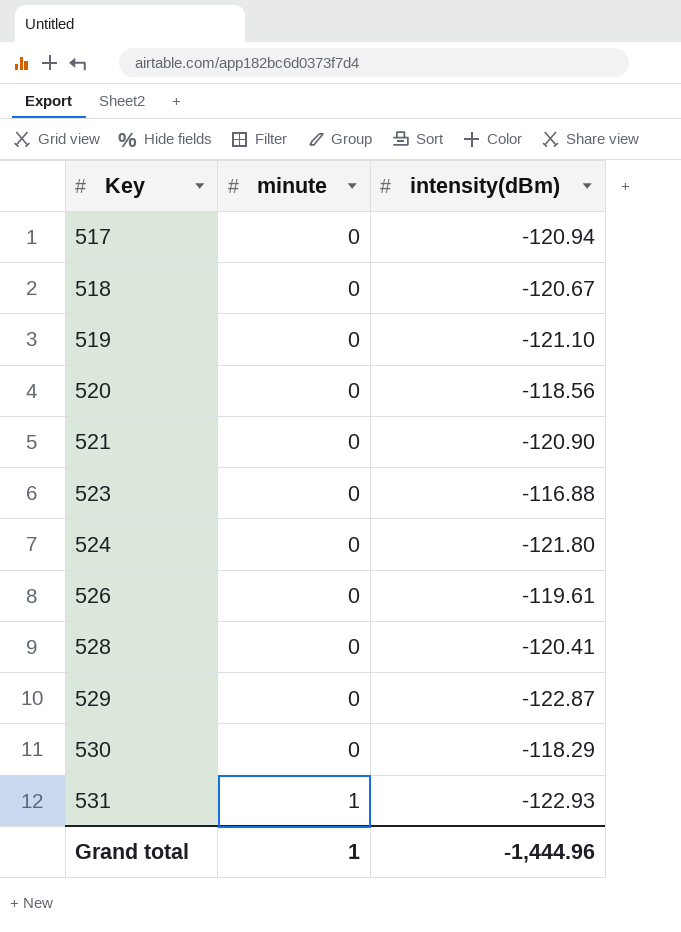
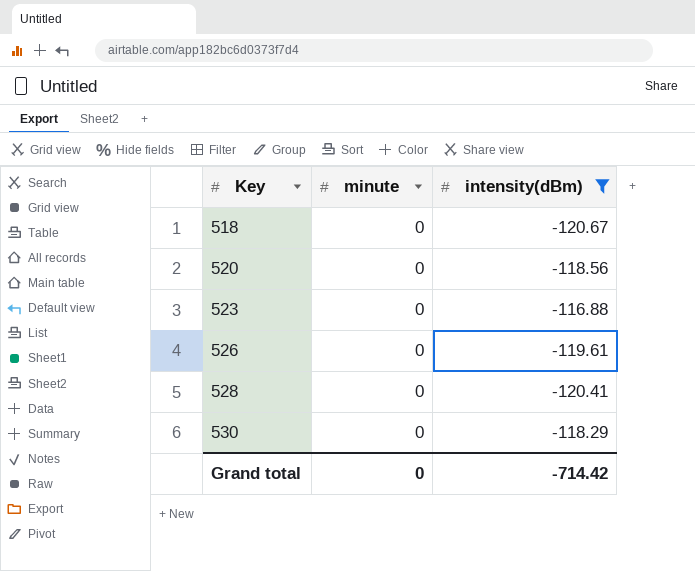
filter: none -> intensity(dBm) >= -120.67
Grand total | minute: 1 -> 0
Grand total | intensity(dBm): -1,444.96 -> -714.42

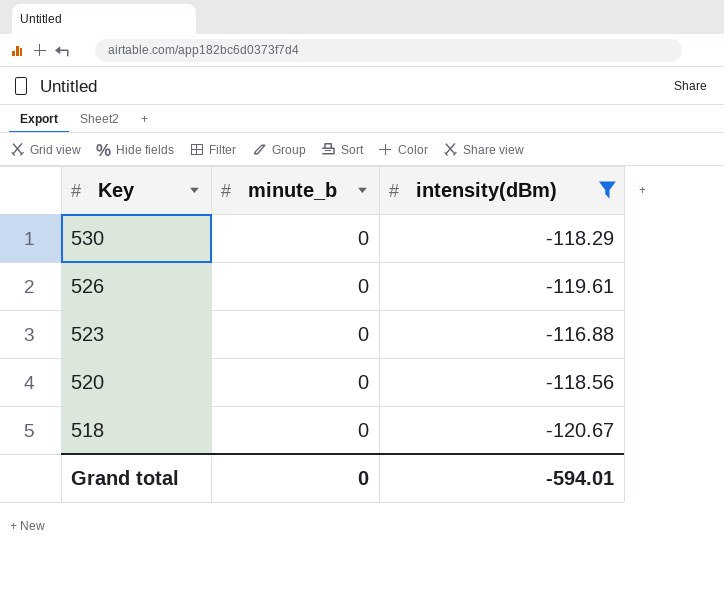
row order: Key ascending -> Key descending
column name: minute -> minute_b
row 528: 0 | -120.41 -> none
Grand total | intensity(dBm): -714.42 -> -594.01

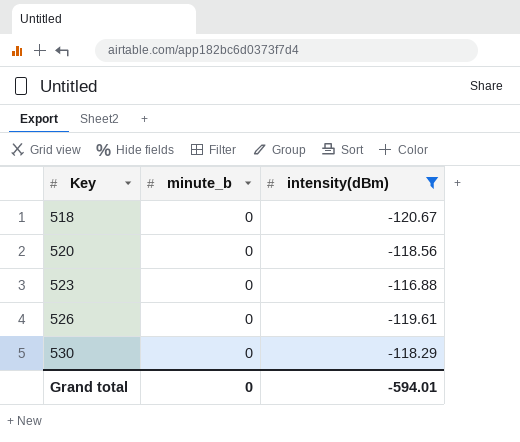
row order: Key descending -> Key ascending

